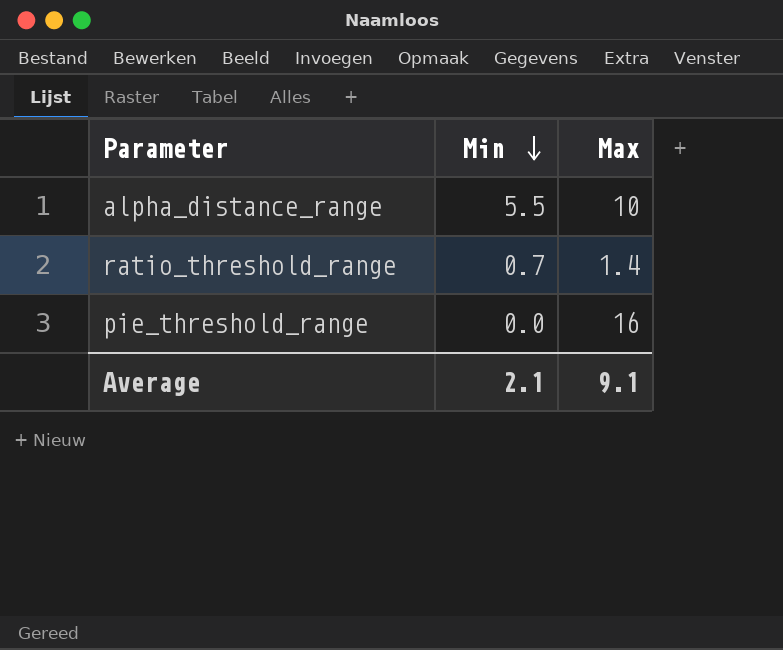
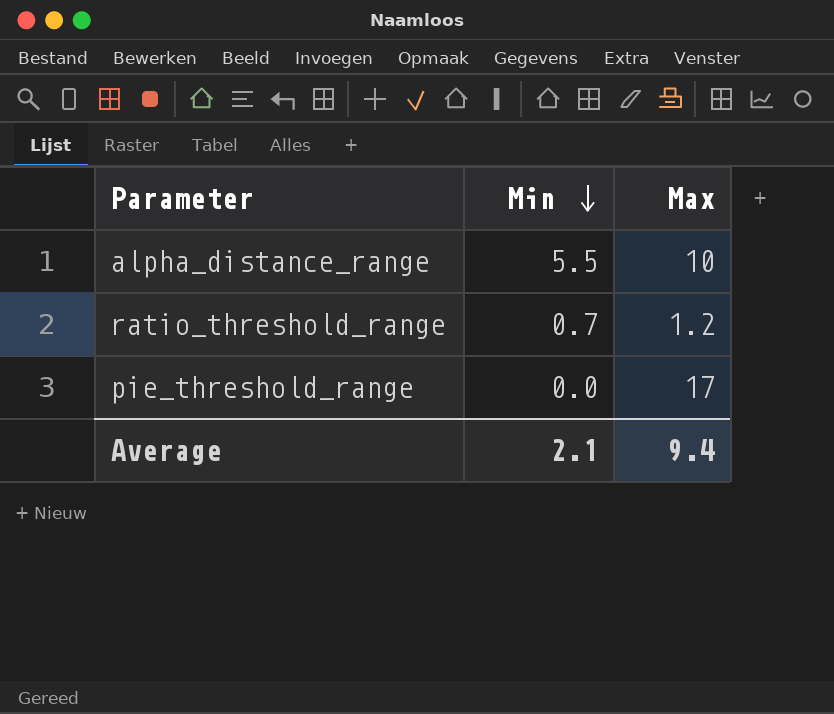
ratio_threshold_range | Max: 1.4 -> 1.2
pie_threshold_range | Max: 16 -> 17
Average | Max: 9.1 -> 9.4

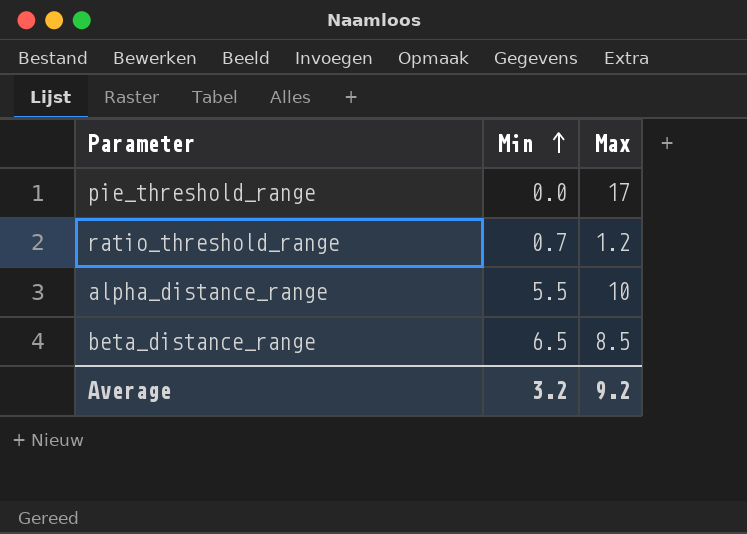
row order: Min descending -> Min ascending
row beta_distance_range: none -> 6.5 | 8.5
Average | Min: 2.1 -> 3.2
Average | Max: 9.4 -> 9.2

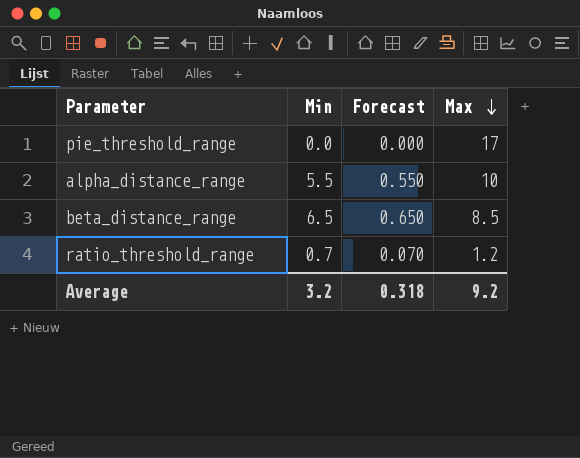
row order: Min ascending -> Max descending
column Forecast | formula: none -> [Min] * 0.1

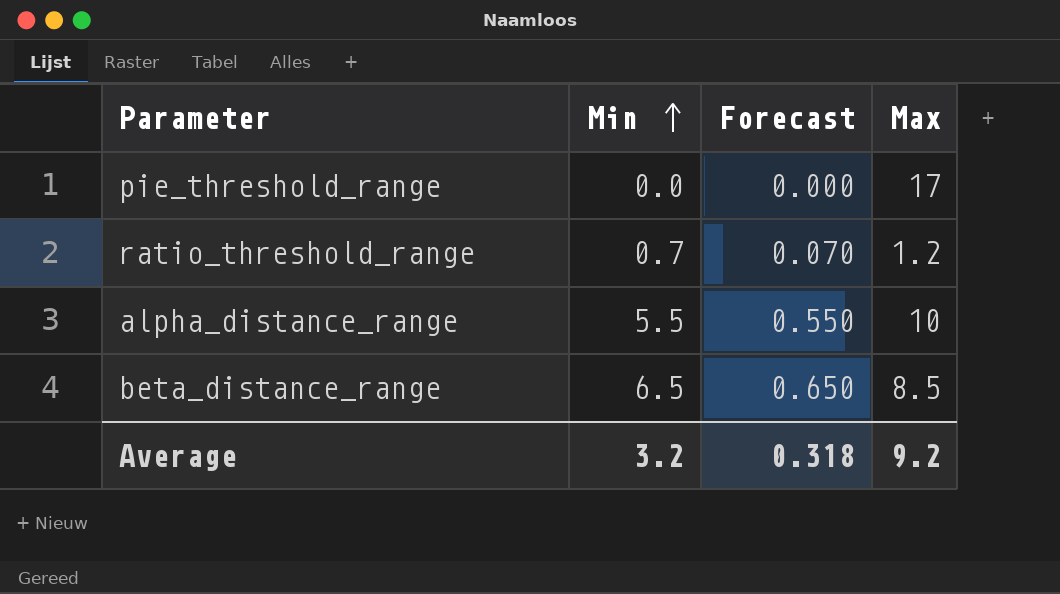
row order: Max descending -> Min ascending

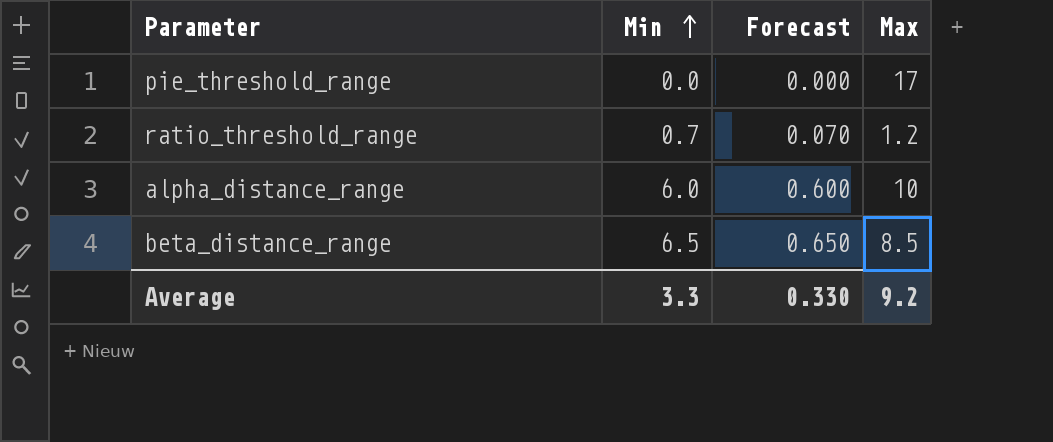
alpha_distance_range | Min: 5.5 -> 6.0
alpha_distance_range | Forecast: 0.550 -> 0.600
Average | Min: 3.2 -> 3.3
Average | Forecast: 0.318 -> 0.330

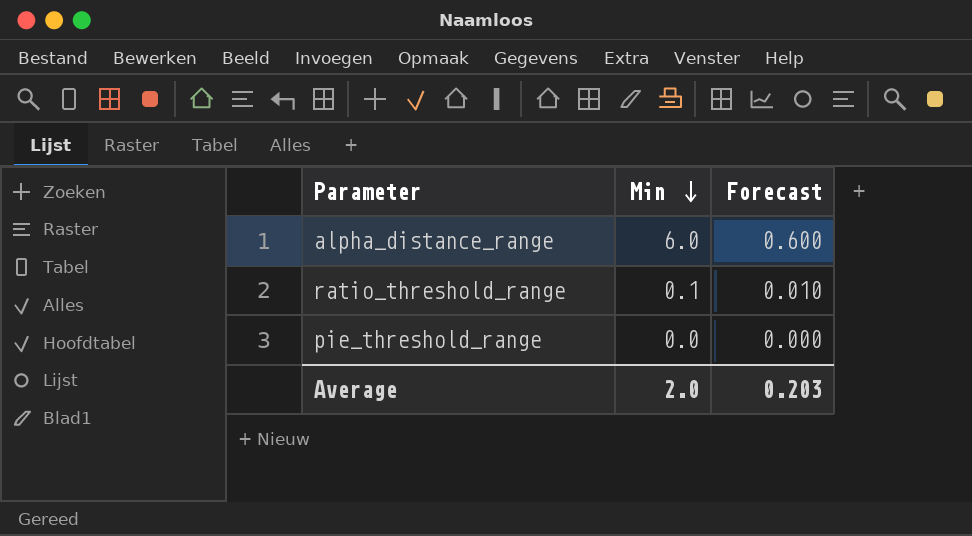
row order: Min ascending -> Min descending
column Max | position: 4 -> none
row beta_distance_range: 6.5 | 0.650 | 8.5 -> none
ratio_threshold_range | Min: 0.7 -> 0.1
ratio_threshold_range | Forecast: 0.070 -> 0.010
Average | Min: 3.3 -> 2.0
Average | Forecast: 0.330 -> 0.203

